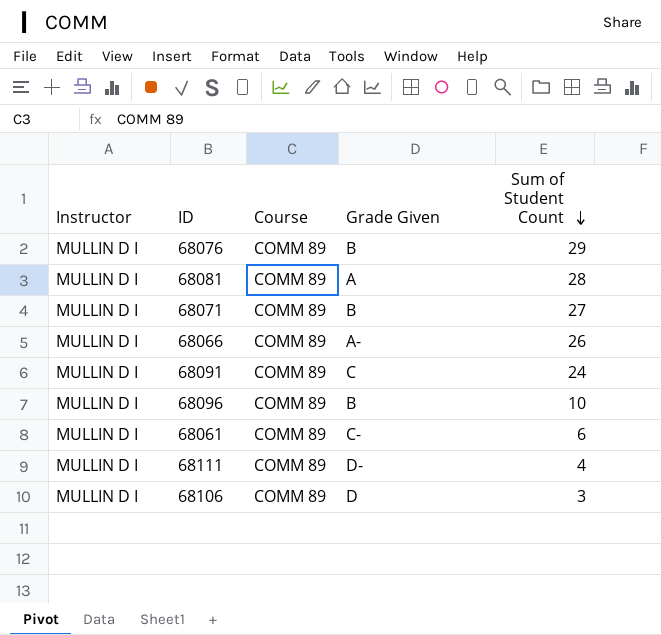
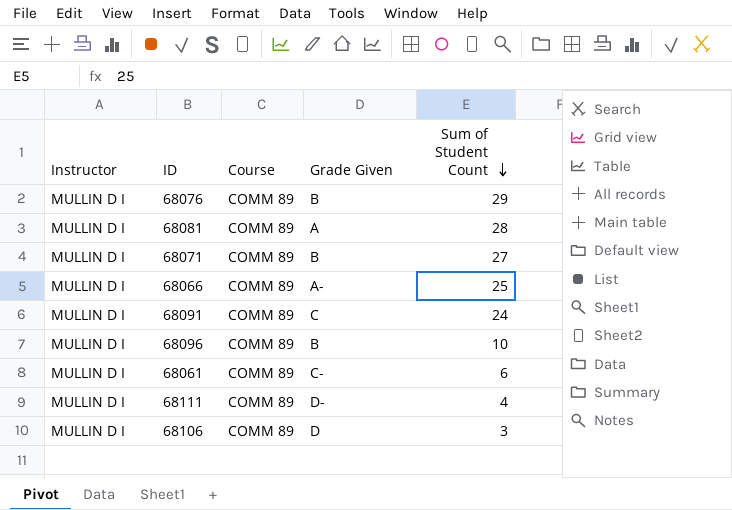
68066 | Sum of Student Count: 26 -> 25

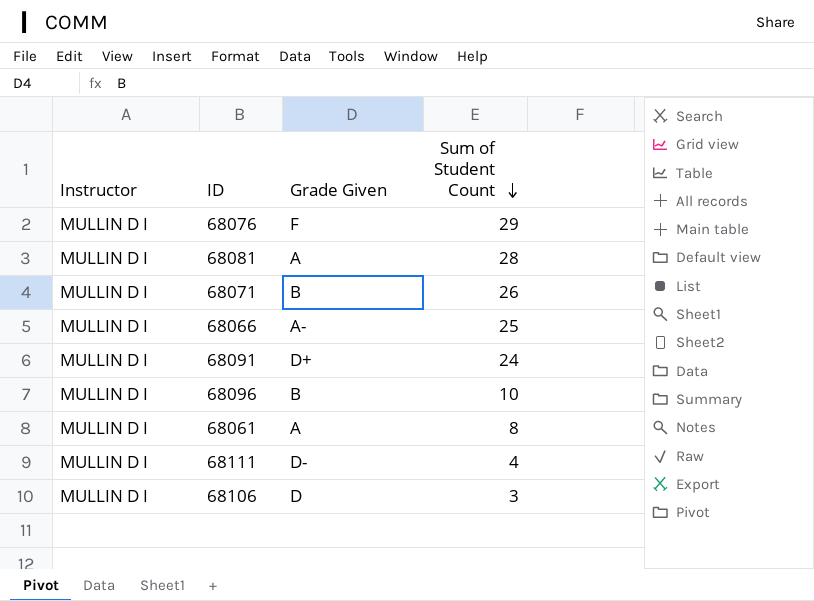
column Course | position: 3 -> none
68076 | Grade Given: B -> F
68071 | Sum of Student Count: 27 -> 26
68091 | Grade Given: C -> D+
68061 | Grade Given: C- -> A
68061 | Sum of Student Count: 6 -> 8

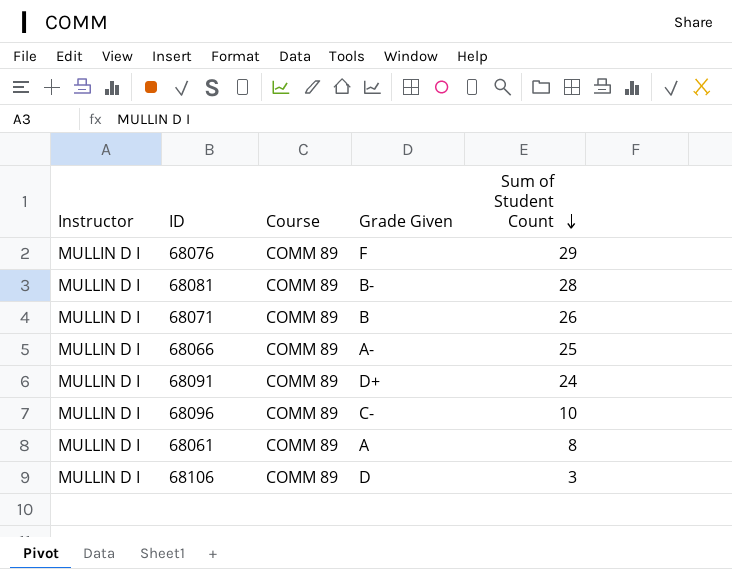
column Course | position: none -> 3
row 68111: MULLIN D I | D- | 4 -> none
68081 | Grade Given: A -> B-
68096 | Grade Given: B -> C-

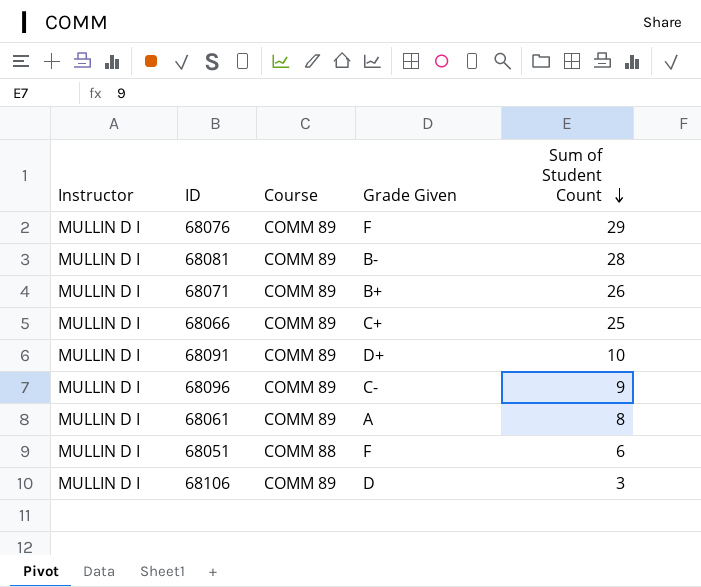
68071 | Grade Given: B -> B+
68066 | Grade Given: A- -> C+
68091 | Sum of Student Count: 24 -> 10
68096 | Sum of Student Count: 10 -> 9
row 68051: none -> MULLIN D I | COMM 88 | F | 6

